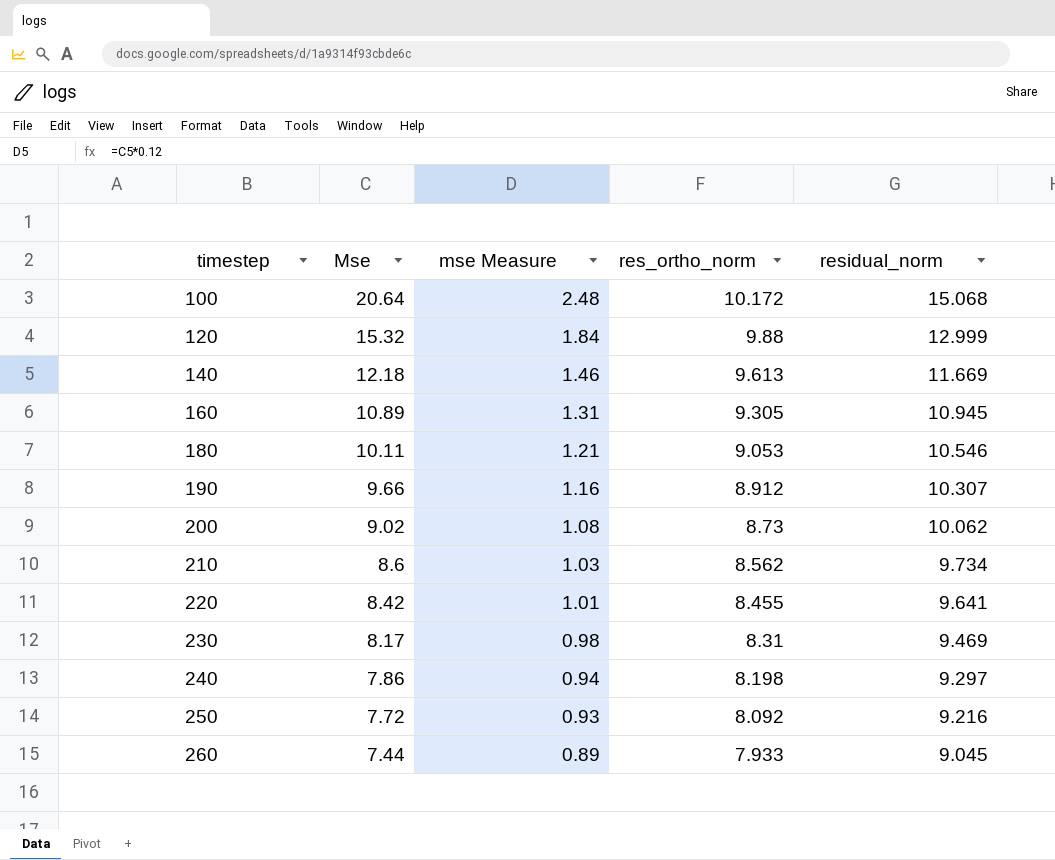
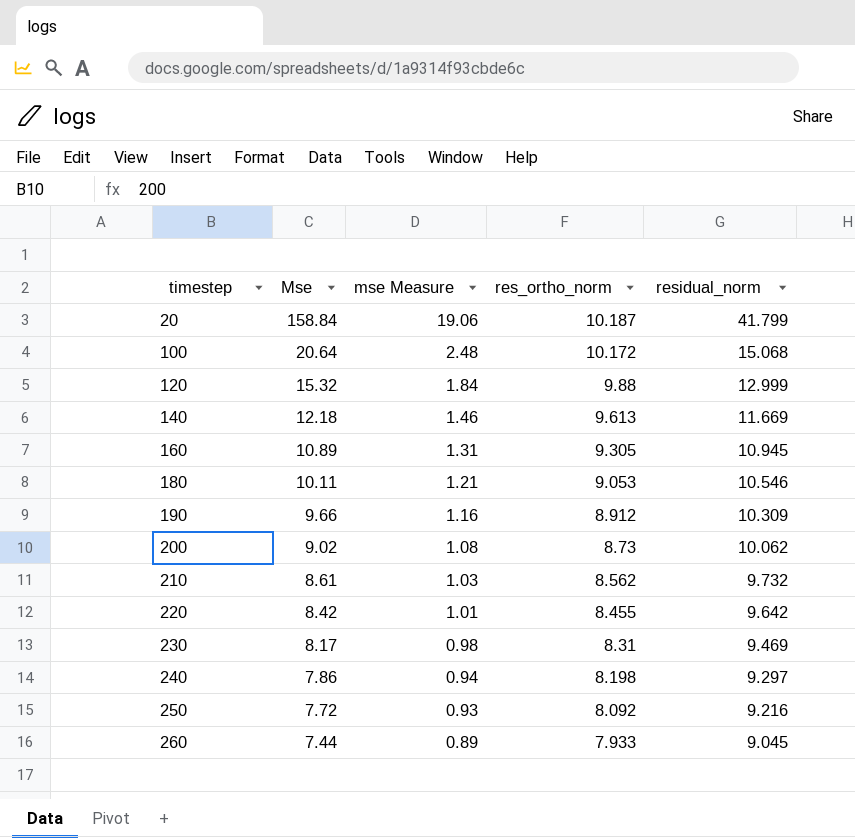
row 20: none -> 158.84 | 19.06 | 10.187 | 41.799
190 | residual_norm: 10.307 -> 10.309
210 | Mse: 8.6 -> 8.61
210 | residual_norm: 9.734 -> 9.732
220 | residual_norm: 9.641 -> 9.642

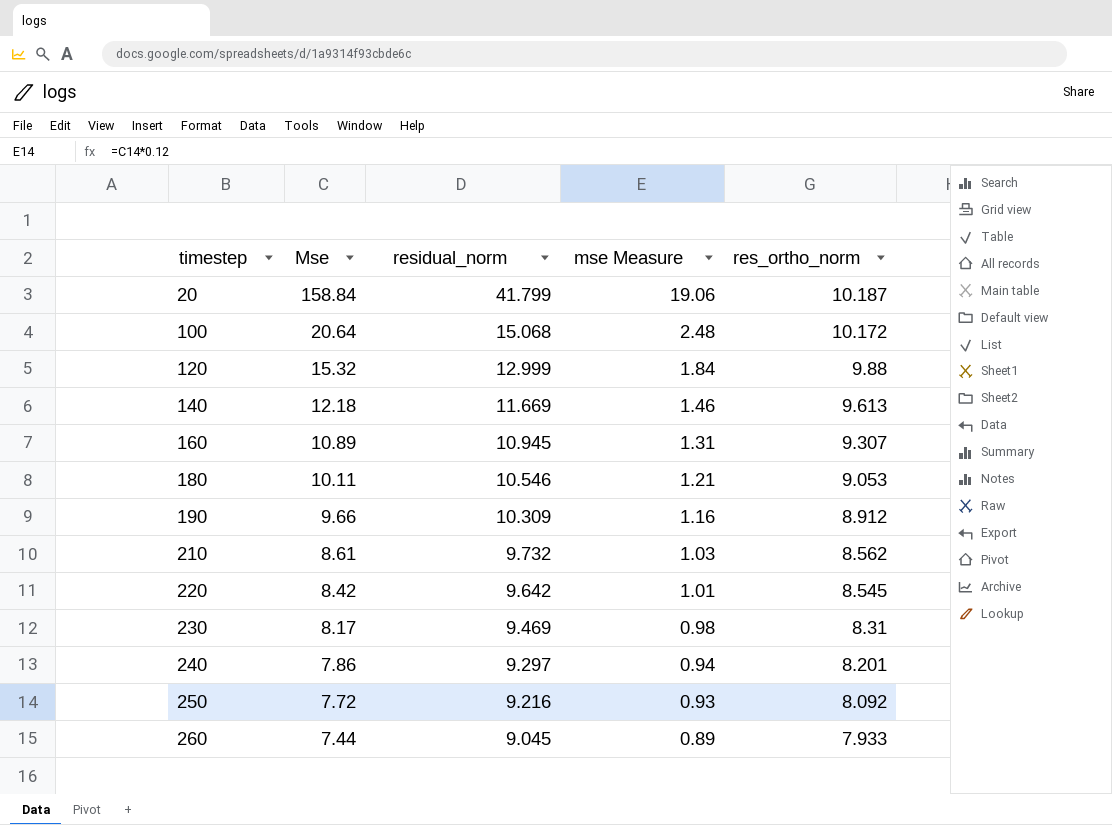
column residual_norm | position: 5 -> 3
row 200: 9.02 | 1.08 | 8.73 | 10.062 -> none
160 | res_ortho_norm: 9.305 -> 9.307
220 | res_ortho_norm: 8.455 -> 8.545
240 | res_ortho_norm: 8.198 -> 8.201

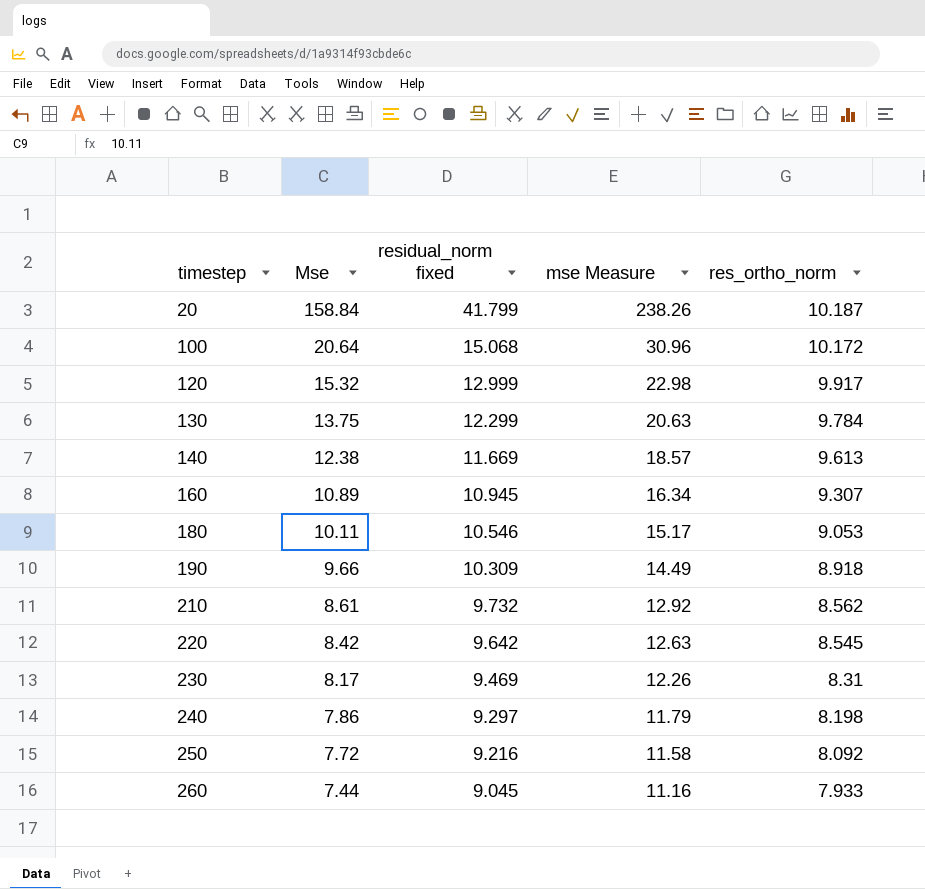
column name: residual_norm -> residual_norm fixed
column mse Measure | formula: [Mse] * 0.12 -> [Mse] * 1.5
120 | res_ortho_norm: 9.88 -> 9.917
row 130: none -> 13.75 | 12.299 | 20.63 | 9.784
140 | Mse: 12.18 -> 12.38
190 | res_ortho_norm: 8.912 -> 8.918
240 | res_ortho_norm: 8.201 -> 8.198

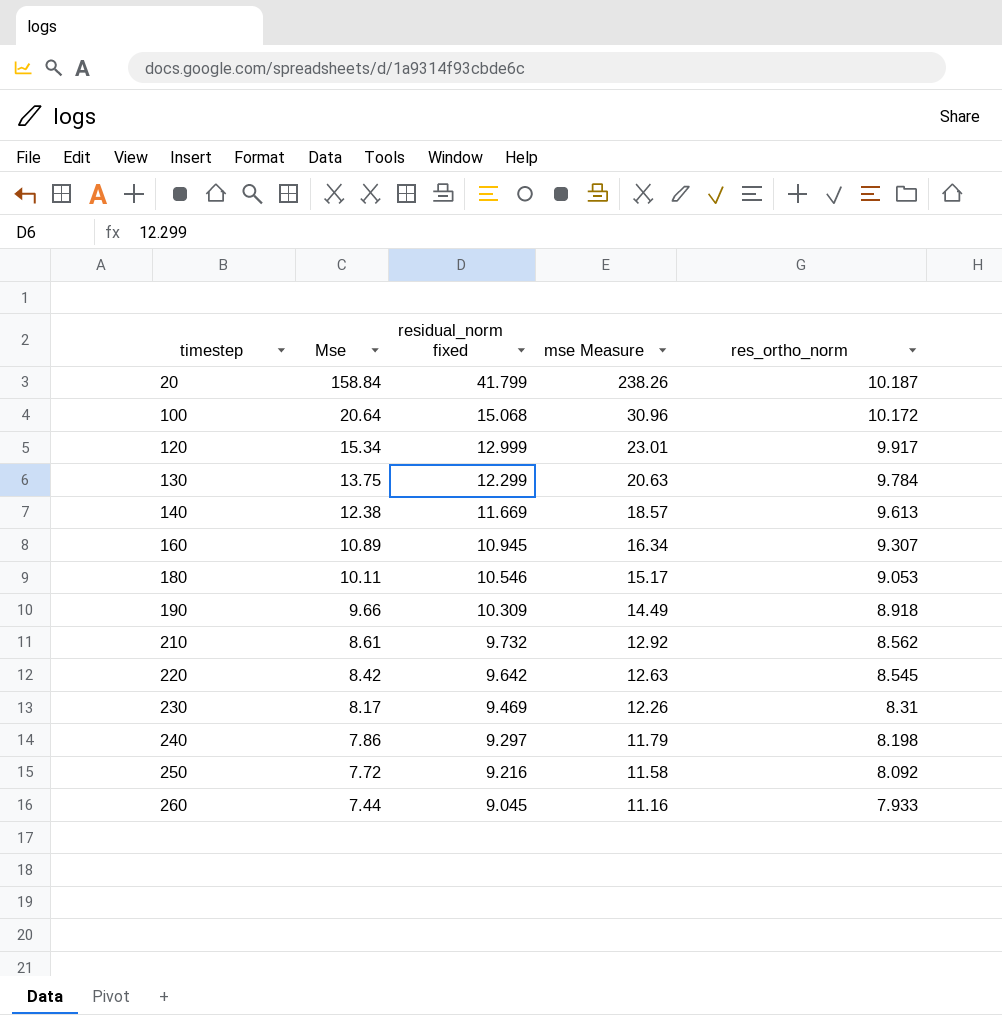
120 | Mse: 15.32 -> 15.34
120 | mse Measure: 22.98 -> 23.01

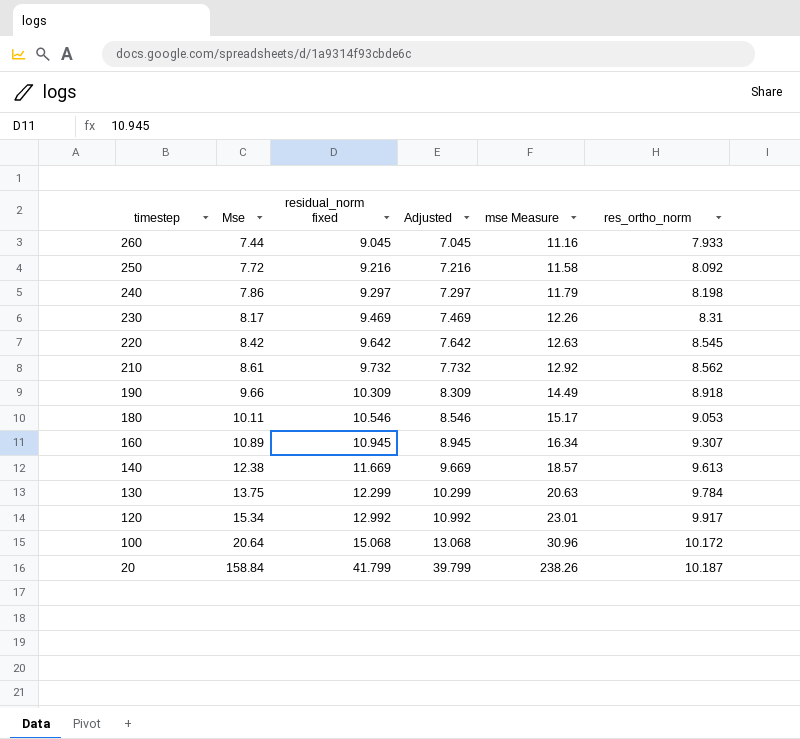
row order: timestep ascending -> timestep descending
column Adjusted | formula: none -> [residual_norm fixed] - 2
120 | residual_norm fixed: 12.999 -> 12.992

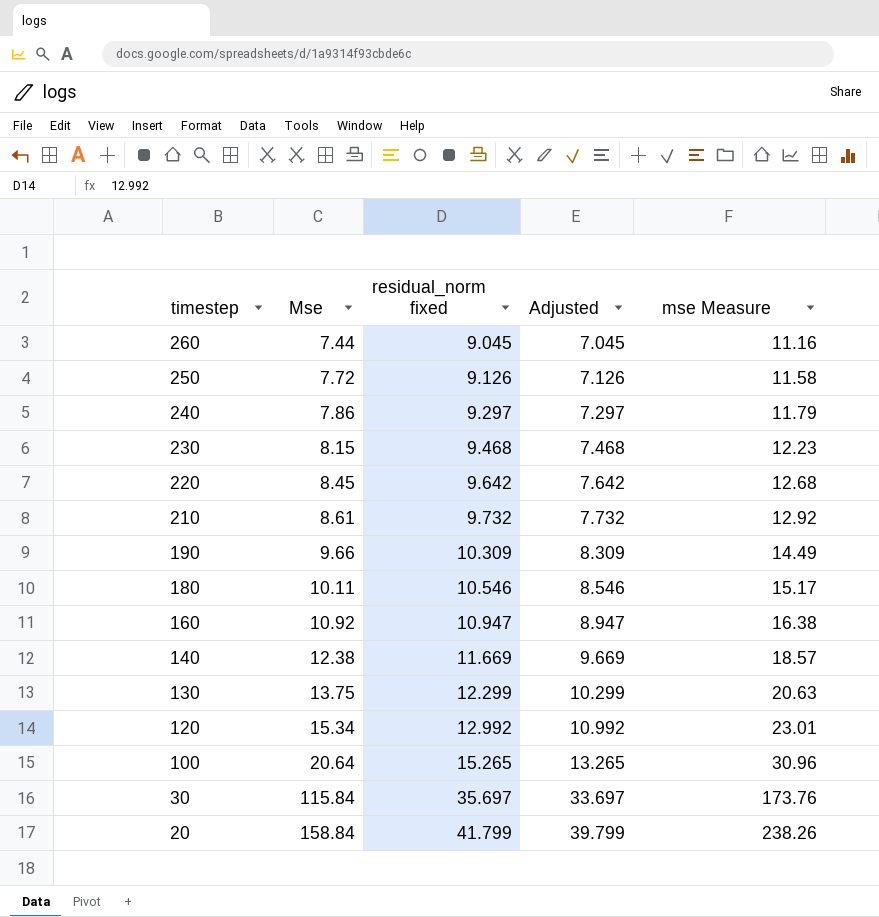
column res_ortho_norm | position: 6 -> none
250 | residual_norm fixed: 9.216 -> 9.126
250 | Adjusted: 7.216 -> 7.126
230 | Mse: 8.17 -> 8.15
230 | residual_norm fixed: 9.469 -> 9.468
230 | Adjusted: 7.469 -> 7.468
230 | mse Measure: 12.26 -> 12.23
220 | Mse: 8.42 -> 8.45
220 | mse Measure: 12.63 -> 12.68
160 | Mse: 10.89 -> 10.92
160 | residual_norm fixed: 10.945 -> 10.947
160 | Adjusted: 8.945 -> 8.947
160 | mse Measure: 16.34 -> 16.38
100 | residual_norm fixed: 15.068 -> 15.265
100 | Adjusted: 13.068 -> 13.265
row 30: none -> 115.84 | 35.697 | 33.697 | 173.76

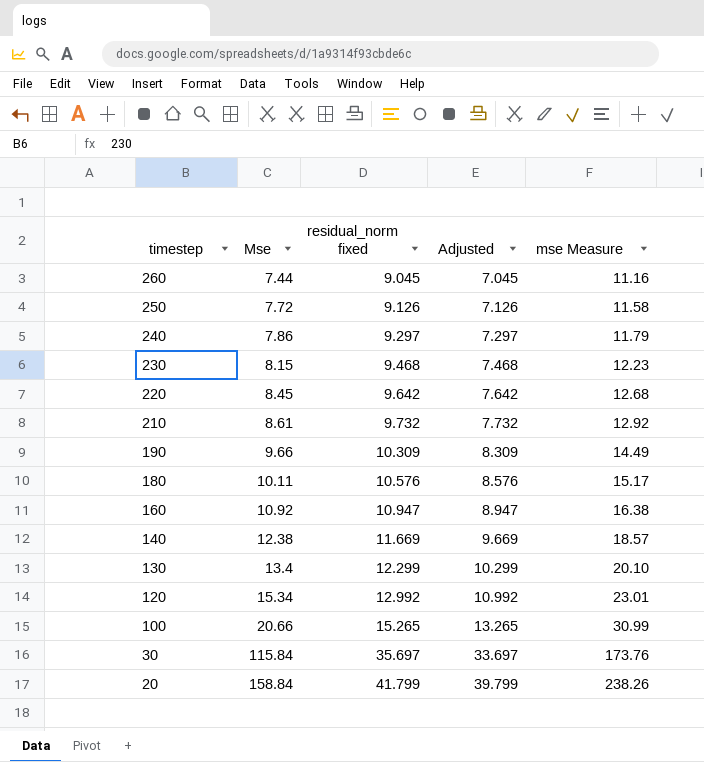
180 | residual_norm fixed: 10.546 -> 10.576
180 | Adjusted: 8.546 -> 8.576
130 | Mse: 13.75 -> 13.4
130 | mse Measure: 20.63 -> 20.10
100 | Mse: 20.64 -> 20.66
100 | mse Measure: 30.96 -> 30.99

